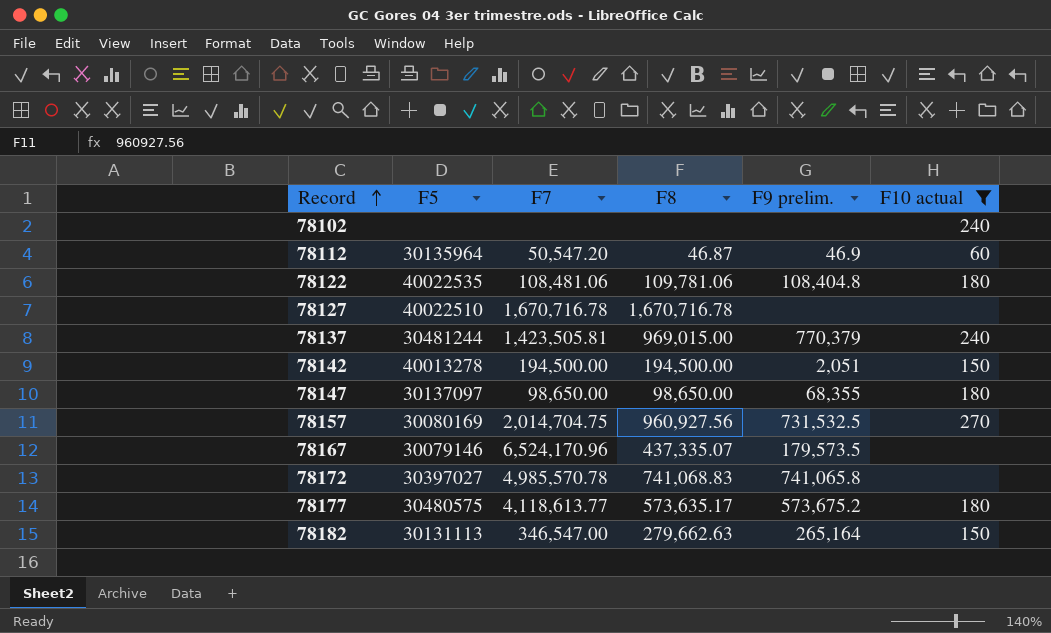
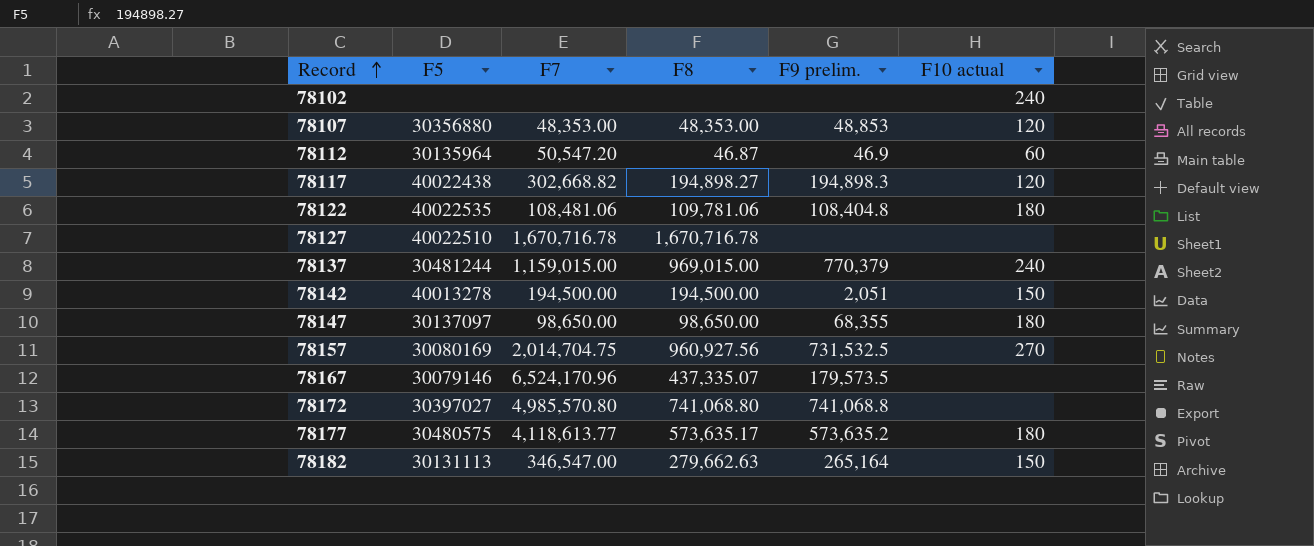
filter: F10 actual != 120 -> none
78137 | F7: 1,423,505.81 -> 1,159,015.00
78172 | F7: 4,985,570.78 -> 4,985,570.80
78172 | F8: 741,068.83 -> 741,068.80
78172 | F9 prelim.: 741,065.8 -> 741,068.8
78177 | F9 prelim.: 573,675.2 -> 573,635.2

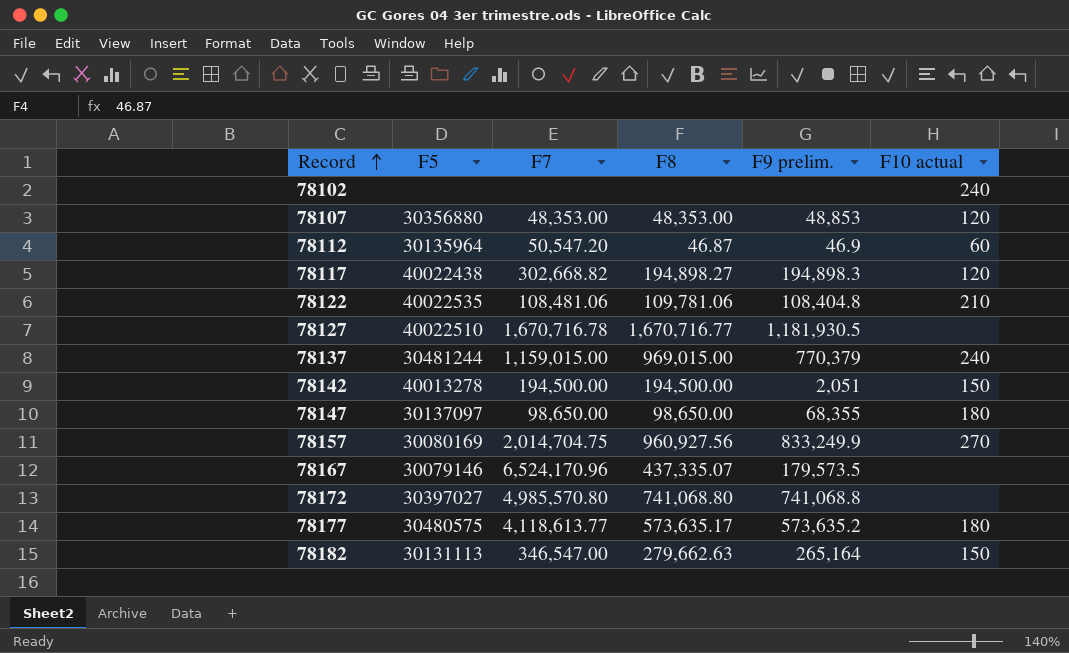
78122 | F10 actual: 180 -> 210
78127 | F8: 1,670,716.78 -> 1,670,716.77
78127 | F9 prelim.: none -> 1,181,930.5
78157 | F9 prelim.: 731,532.5 -> 833,249.9

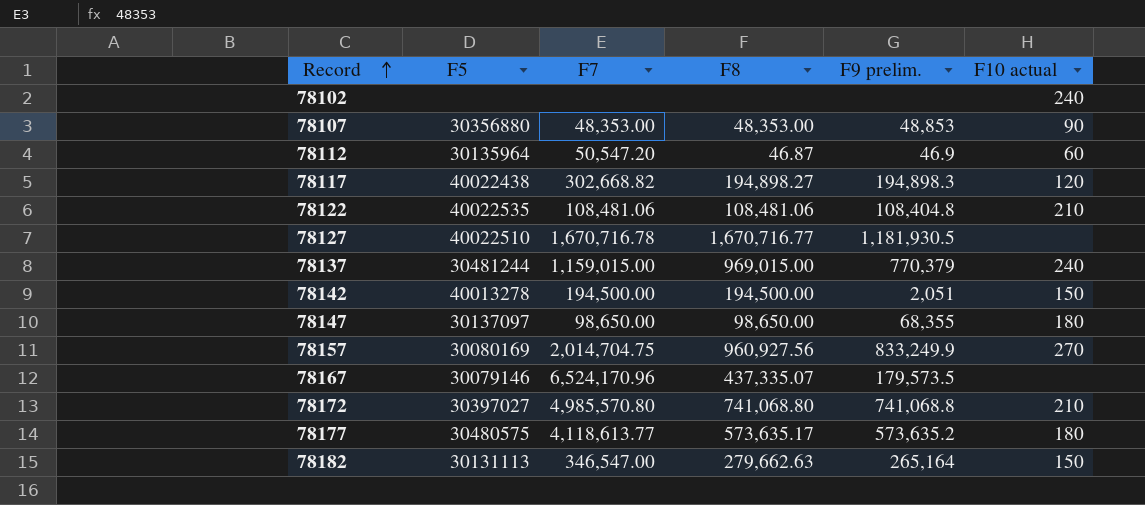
78107 | F10 actual: 120 -> 90
78122 | F8: 109,781.06 -> 108,481.06
78172 | F10 actual: none -> 210

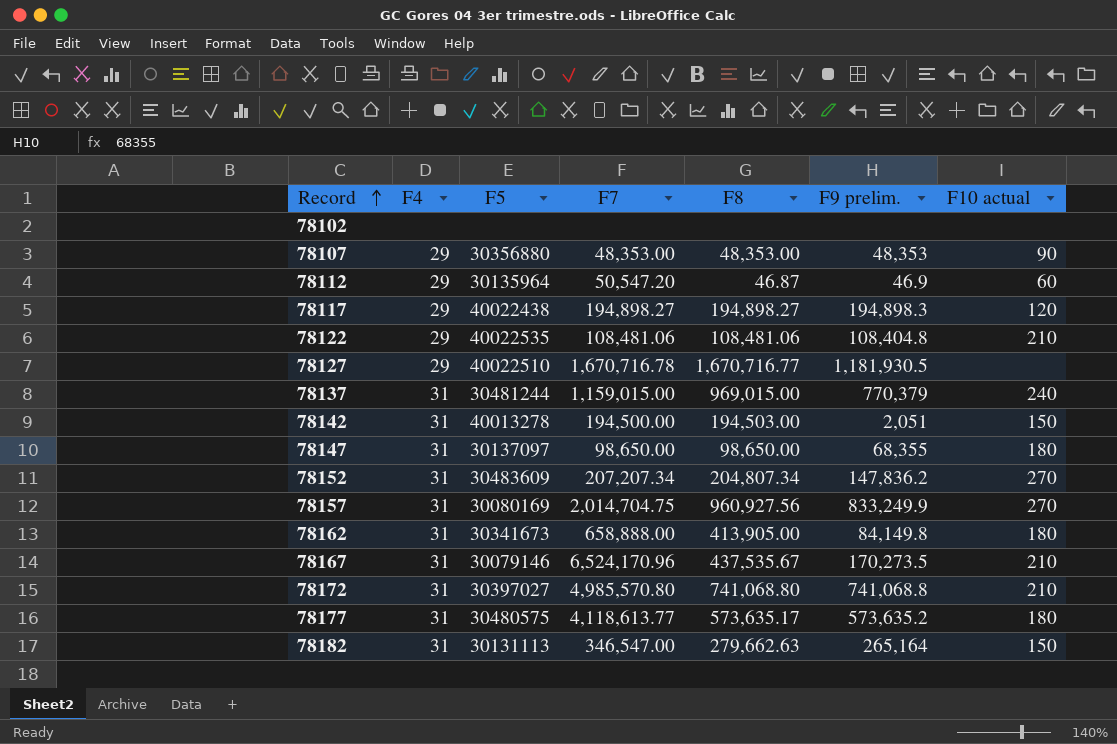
column F4 | position: none -> 2
78102 | F10 actual: 240 -> none
78107 | F9 prelim.: 48,853 -> 48,353
78117 | F7: 302,668.82 -> 194,898.27
78142 | F8: 194,500.00 -> 194,503.00
row 78152: none -> 31 | 30483609 | 207,207.34 | 204,807.34 | 147,836.2 | 270
row 78162: none -> 31 | 30341673 | 658,888.00 | 413,905.00 | 84,149.8 | 180
78167 | F8: 437,335.07 -> 437,535.67
78167 | F9 prelim.: 179,573.5 -> 170,273.5
78167 | F10 actual: none -> 210

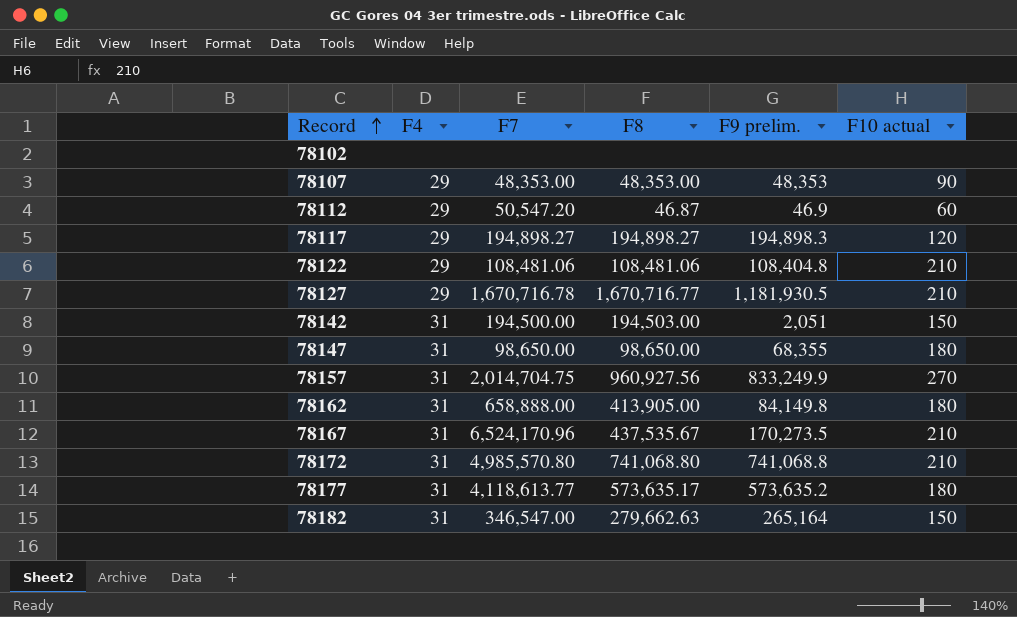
column F5 | position: 3 -> none
row 78137: 31 | 30481244 | 1,159,015.00 | 969,015.00 | 770,379 | 240 -> none
row 78152: 31 | 30483609 | 207,207.34 | 204,807.34 | 147,836.2 | 270 -> none
78127 | F10 actual: none -> 210

